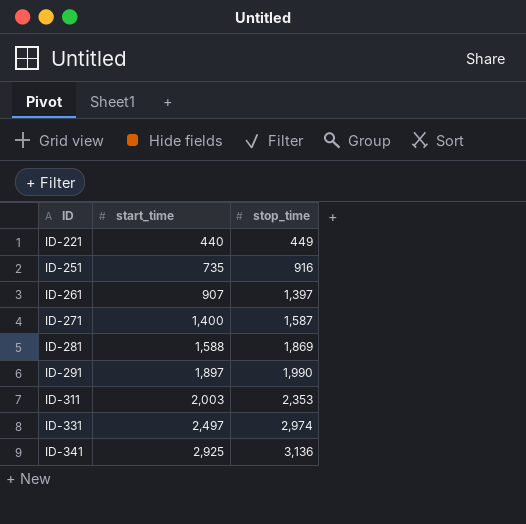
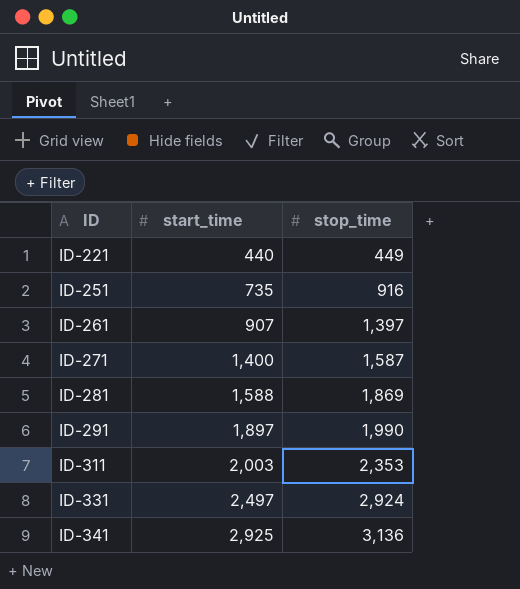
ID-331 | stop_time: 2,974 -> 2,924

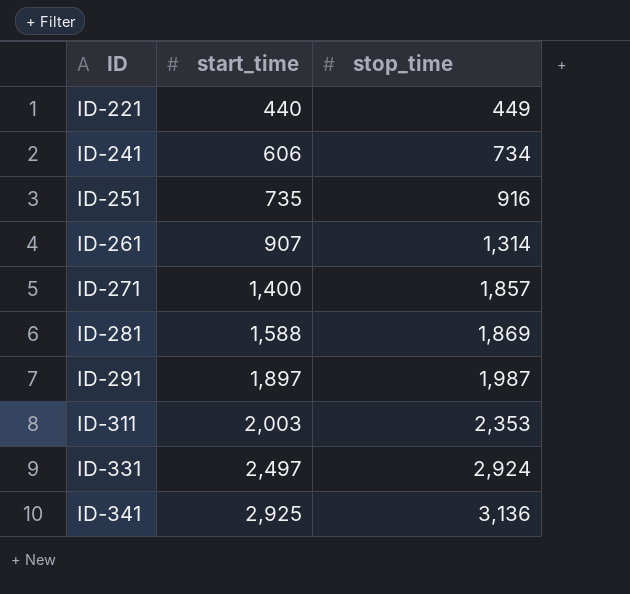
row ID-241: none -> 606 | 734
ID-261 | stop_time: 1,397 -> 1,314
ID-271 | stop_time: 1,587 -> 1,857
ID-291 | stop_time: 1,990 -> 1,987

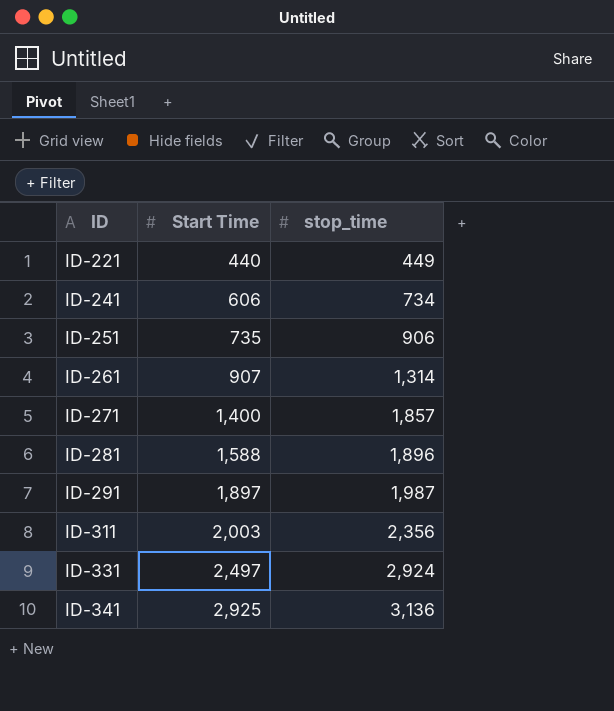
column name: start_time -> Start Time
ID-251 | stop_time: 916 -> 906
ID-281 | stop_time: 1,869 -> 1,896
ID-311 | stop_time: 2,353 -> 2,356

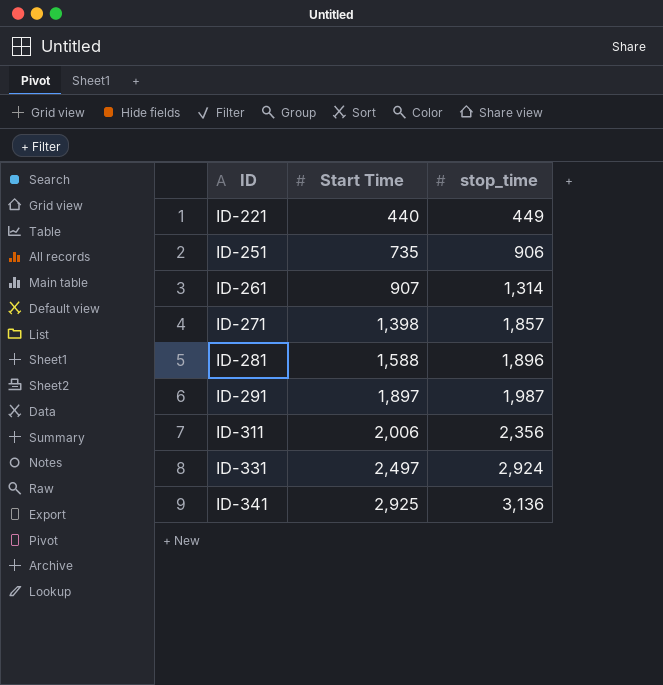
row ID-241: 606 | 734 -> none
ID-271 | Start Time: 1,400 -> 1,398
ID-311 | Start Time: 2,003 -> 2,006

